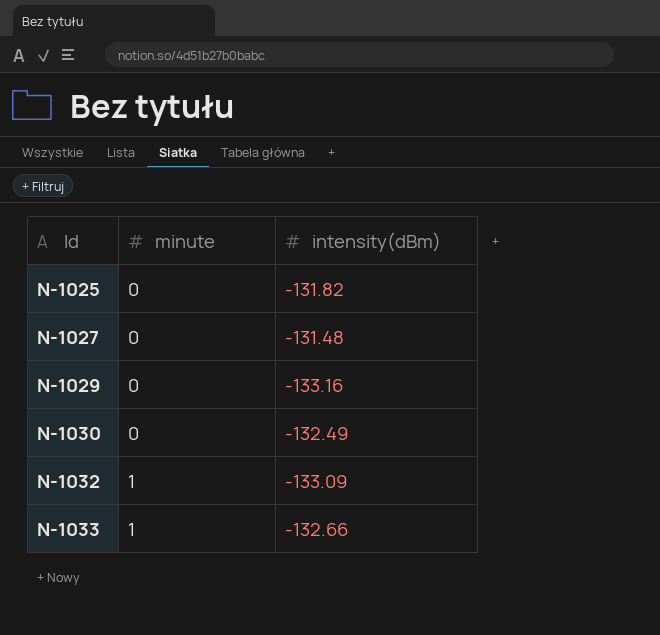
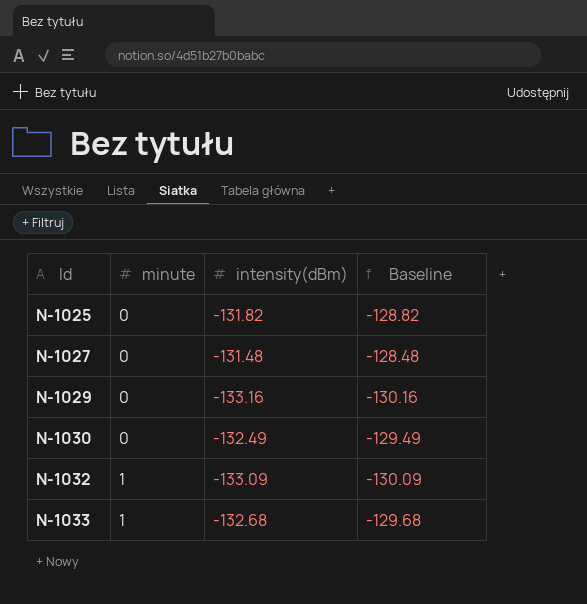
column Baseline | formula: none -> [intensity(dBm)] + 3
N-1033 | intensity(dBm): -132.66 -> -132.68

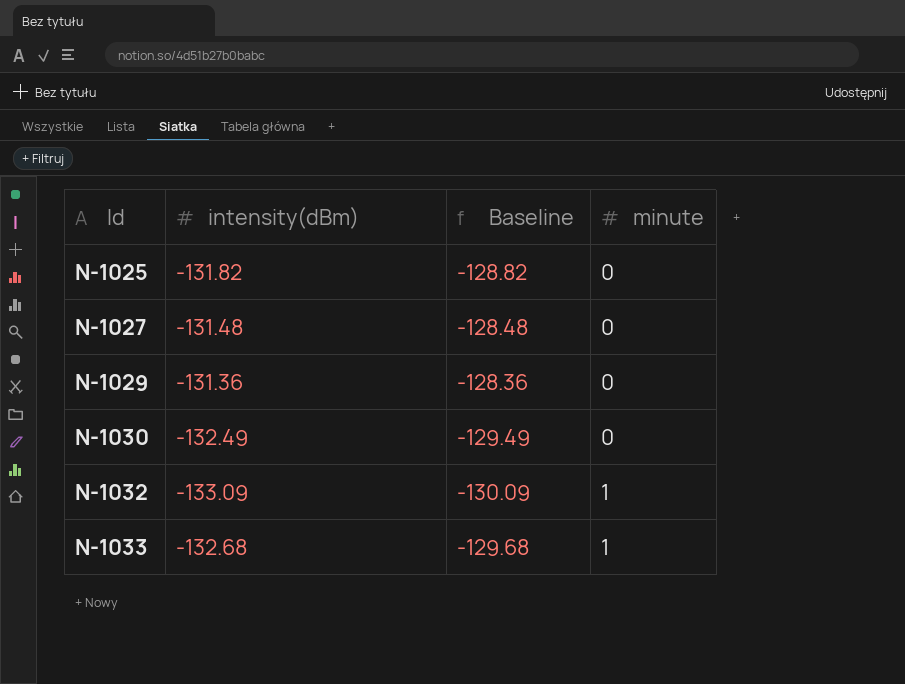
column minute | position: 2 -> 4
N-1029 | intensity(dBm): -133.16 -> -131.36
N-1029 | Baseline: -130.16 -> -128.36

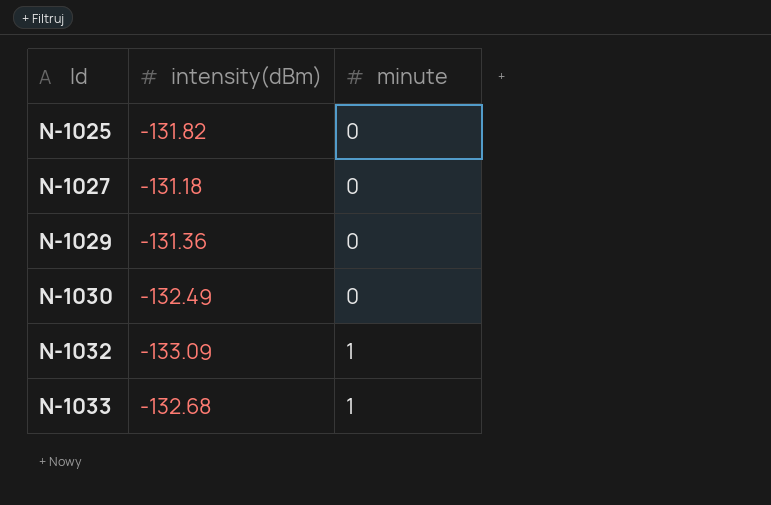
column Baseline | formula: [intensity(dBm)] + 3 -> none
N-1027 | intensity(dBm): -131.48 -> -131.18

